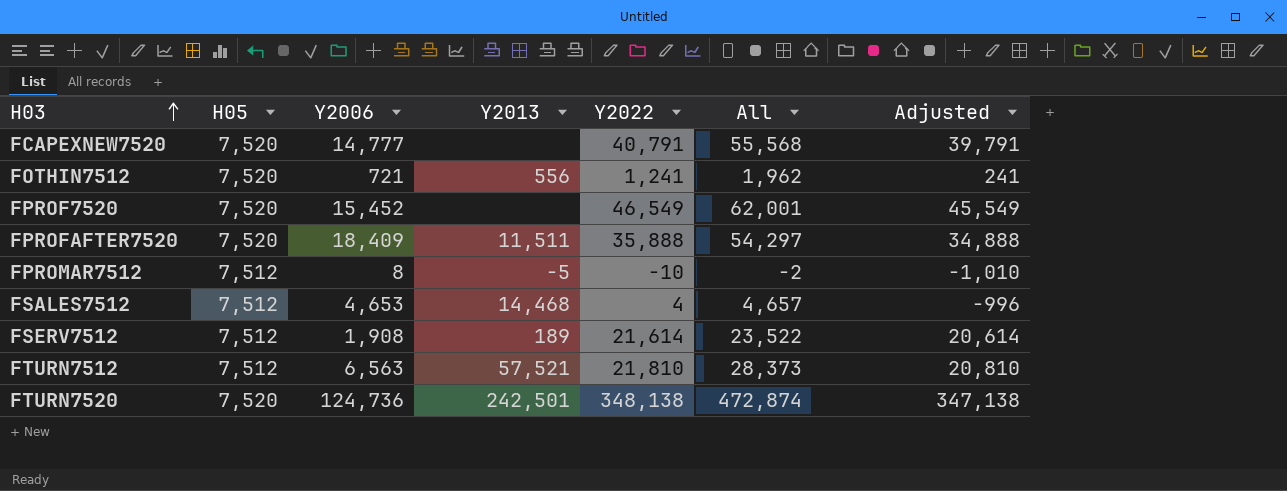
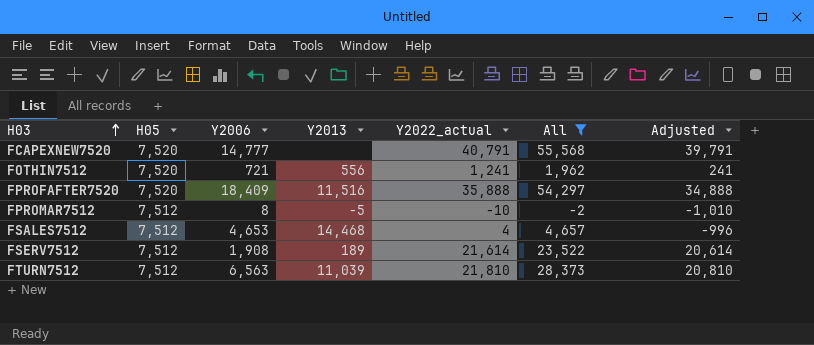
filter: none -> All <= 55,568
column name: Y2022 -> Y2022_actual
FPROFAFTER7520 | Y2013: 11,511 -> 11,516
FTURN7512 | Y2013: 57,521 -> 11,039

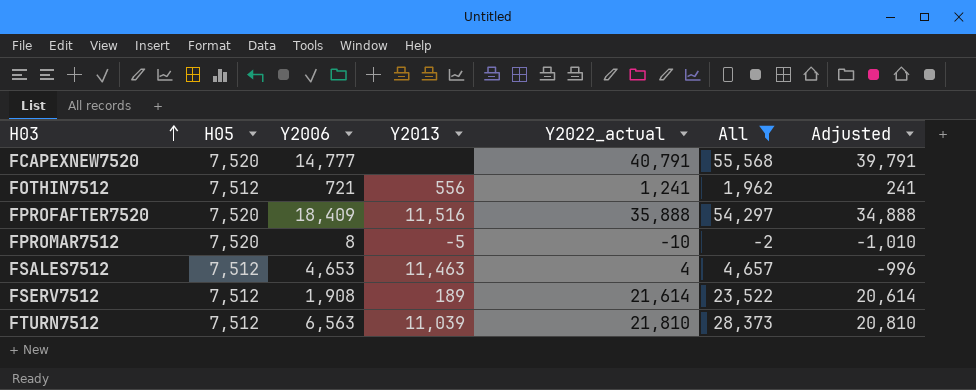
FOTHIN7512 | H05: 7,520 -> 7,512
FPROMAR7512 | H05: 7,512 -> 7,520
FSALES7512 | Y2013: 14,468 -> 11,463

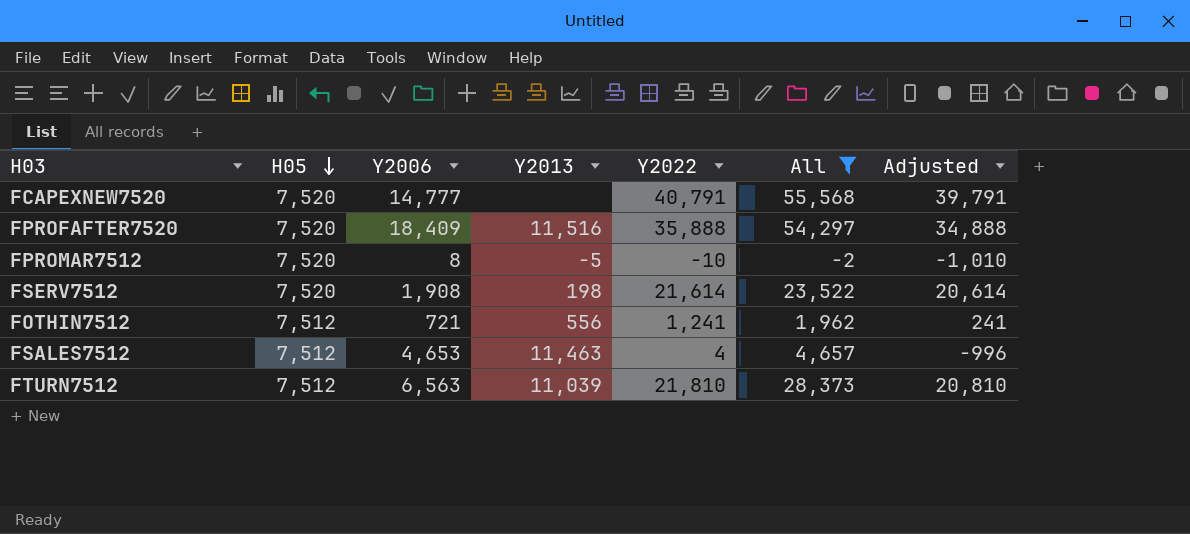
row order: H03 ascending -> H05 descending
column name: Y2022_actual -> Y2022
FSERV7512 | H05: 7,512 -> 7,520
FSERV7512 | Y2013: 189 -> 198

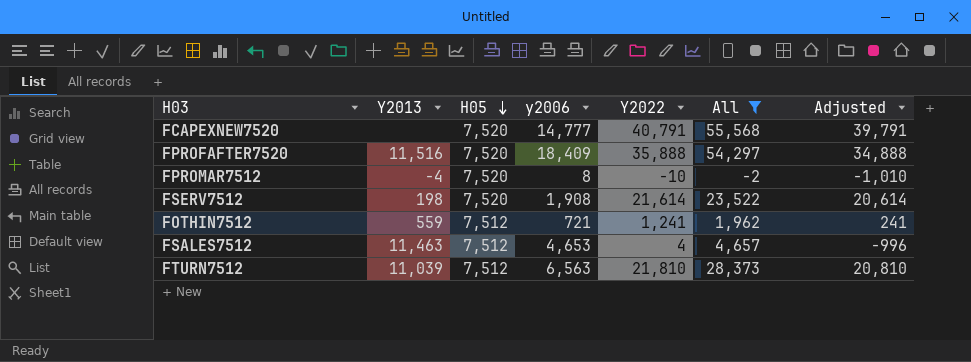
column Y2013 | position: 4 -> 2
column name: Y2006 -> y2006
FPROMAR7512 | Y2013: -5 -> -4
FOTHIN7512 | Y2013: 556 -> 559

